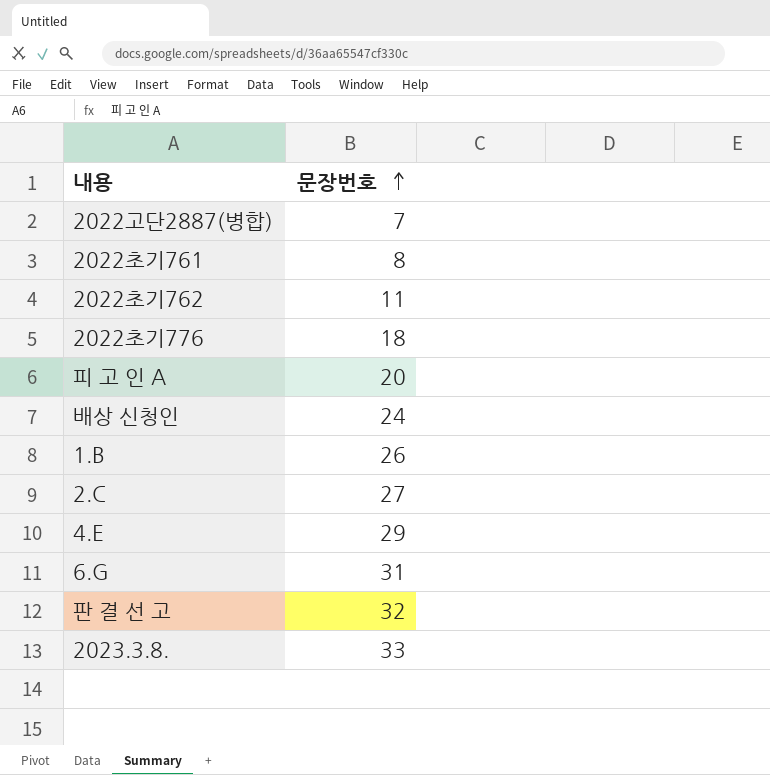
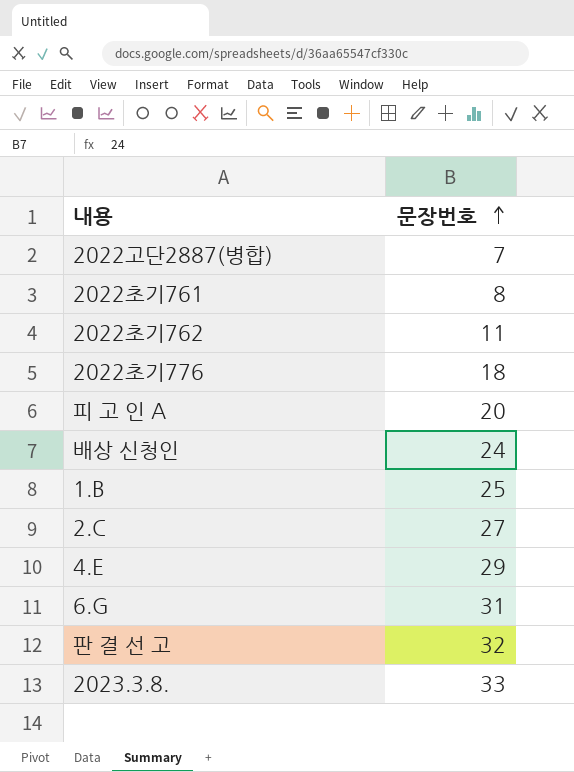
1.B | 문장번호: 26 -> 25

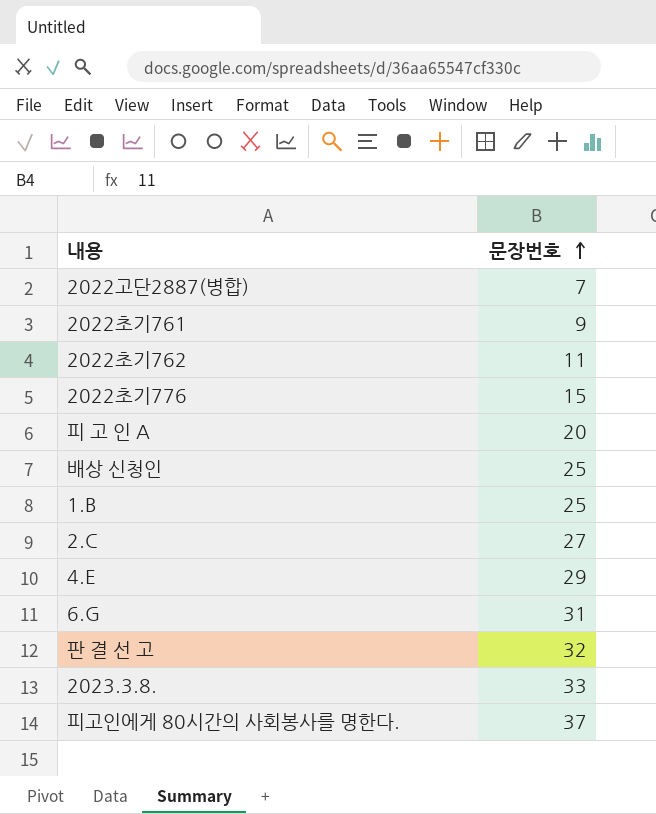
2022초기761 | 문장번호: 8 -> 9
2022초기776 | 문장번호: 18 -> 15
배상 신청인 | 문장번호: 24 -> 25
row 피고인에게 80시간의 사회봉사를 명한다.: none -> 37

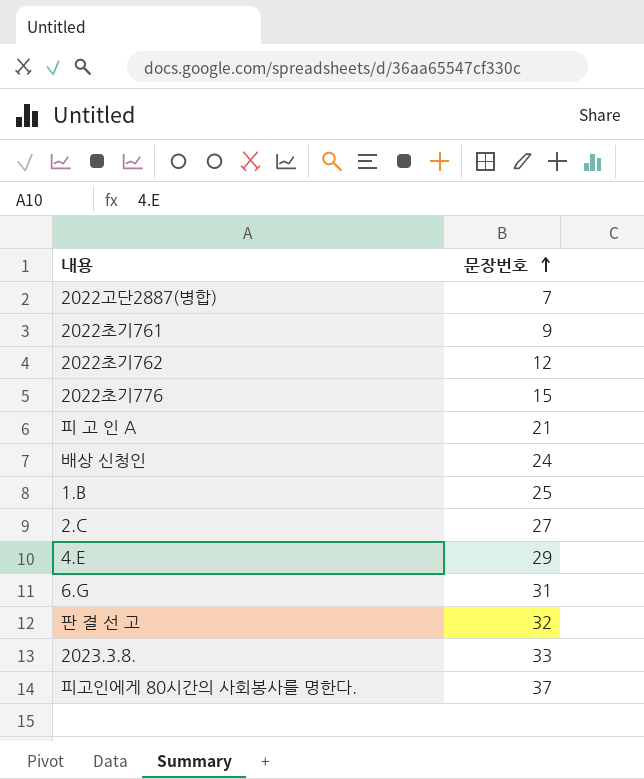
2022초기762 | 문장번호: 11 -> 12
피 고 인 A | 문장번호: 20 -> 21
배상 신청인 | 문장번호: 25 -> 24

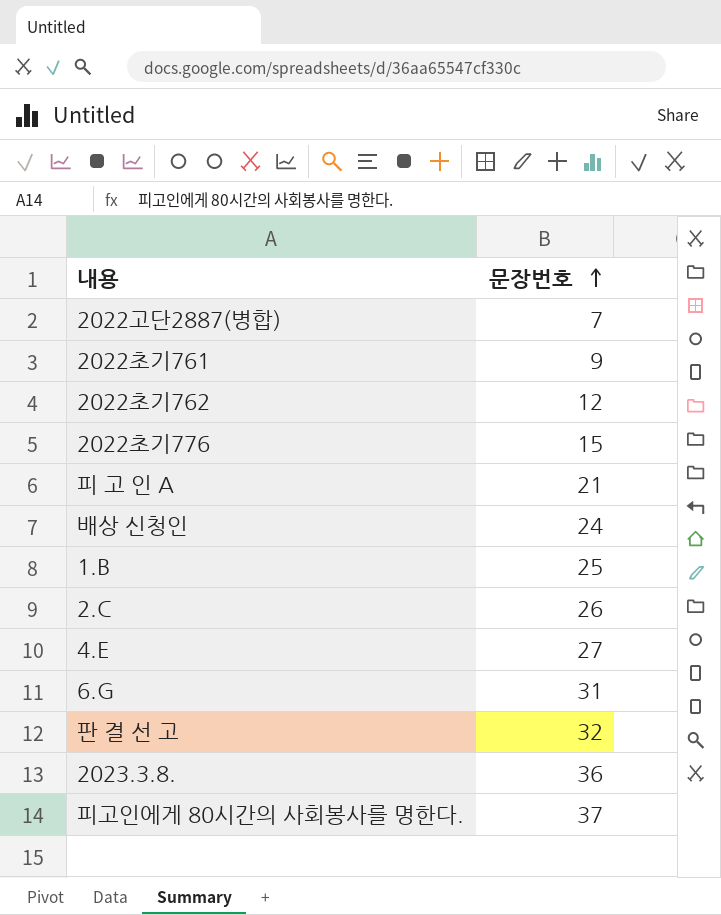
2.C | 문장번호: 27 -> 26
4.E | 문장번호: 29 -> 27
2023.3.8. | 문장번호: 33 -> 36

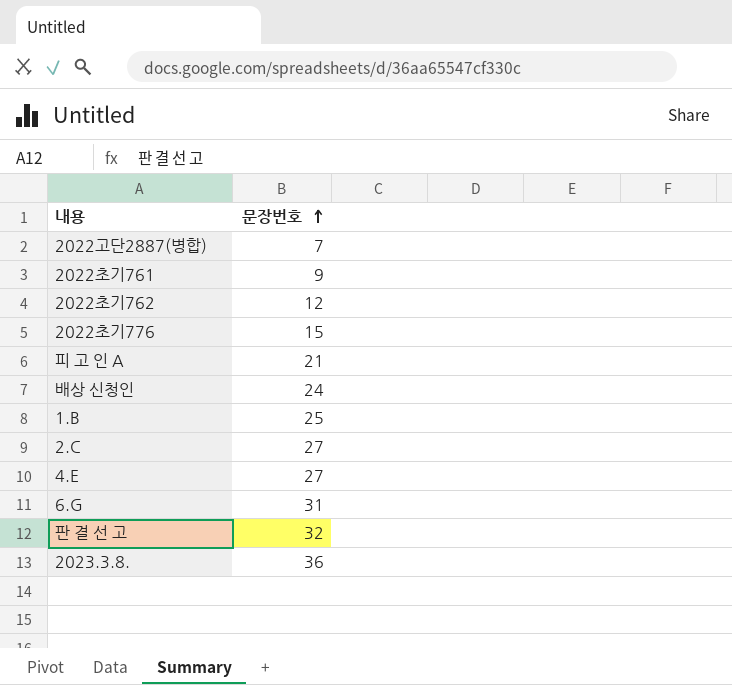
row 피고인에게 80시간의 사회봉사를 명한다.: 37 -> none
2.C | 문장번호: 26 -> 27

